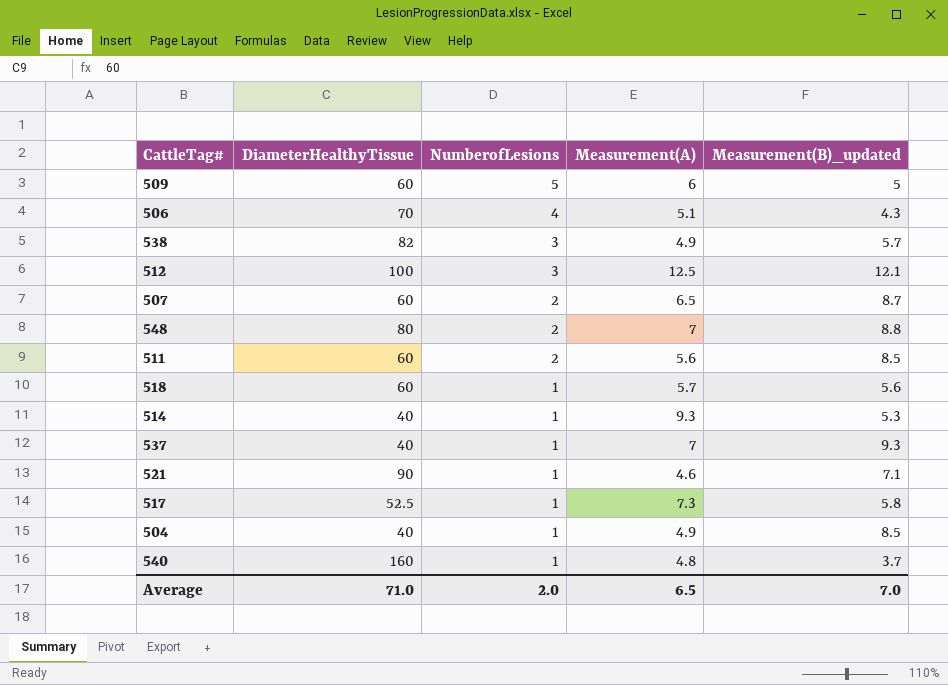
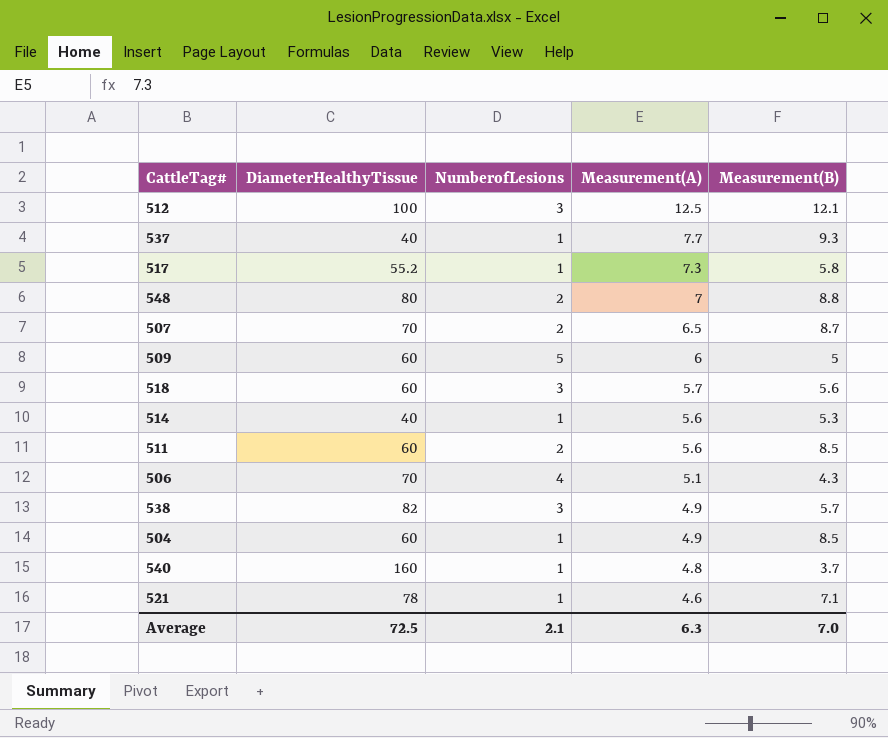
row order: NumberofLesions descending -> Measurement(A) descending
column name: Measurement(B)_updated -> Measurement(B)
537 | Measurement(A): 7 -> 7.7
517 | DiameterHealthyTissue: 52.5 -> 55.2
507 | DiameterHealthyTissue: 60 -> 70
518 | NumberofLesions: 1 -> 3
514 | Measurement(A): 9.3 -> 5.6
504 | DiameterHealthyTissue: 40 -> 60
521 | DiameterHealthyTissue: 90 -> 78
Average | DiameterHealthyTissue: 71.0 -> 72.5
Average | NumberofLesions: 2.0 -> 2.1
Average | Measurement(A): 6.5 -> 6.3

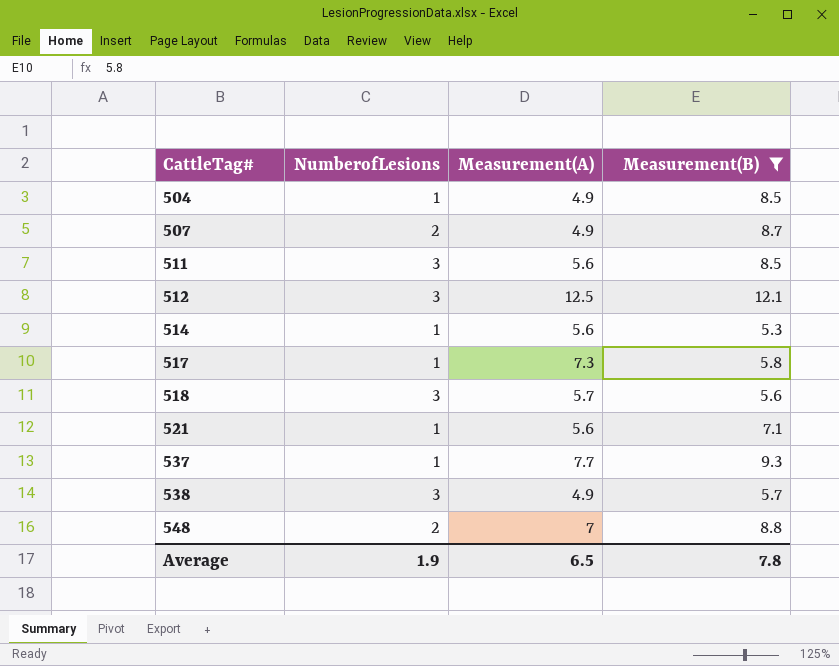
filter: none -> Measurement(B) >= 5.3
row order: Measurement(A) descending -> CattleTag# ascending
column DiameterHealthyTissue | position: 2 -> none
507 | Measurement(A): 6.5 -> 4.9
511 | NumberofLesions: 2 -> 3
521 | Measurement(A): 4.6 -> 5.6
Average | NumberofLesions: 2.1 -> 1.9
Average | Measurement(A): 6.3 -> 6.5
Average | Measurement(B): 7.0 -> 7.8

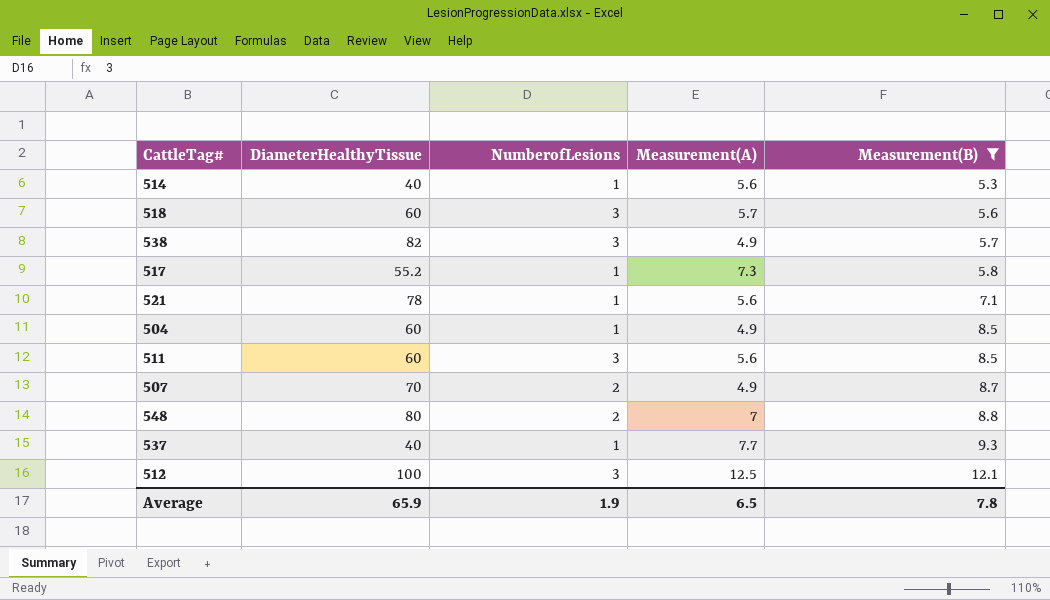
row order: CattleTag# ascending -> Measurement(B) ascending
column DiameterHealthyTissue | position: none -> 2

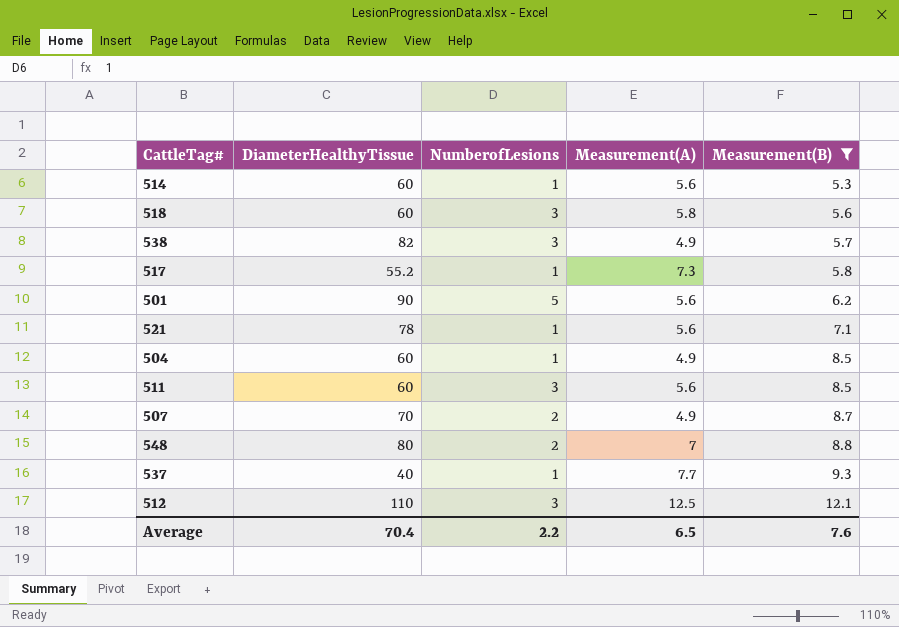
514 | DiameterHealthyTissue: 40 -> 60
518 | Measurement(A): 5.7 -> 5.8
row 501: none -> 90 | 5 | 5.6 | 6.2
512 | DiameterHealthyTissue: 100 -> 110
Average | DiameterHealthyTissue: 65.9 -> 70.4
Average | NumberofLesions: 1.9 -> 2.2
Average | Measurement(B): 7.8 -> 7.6

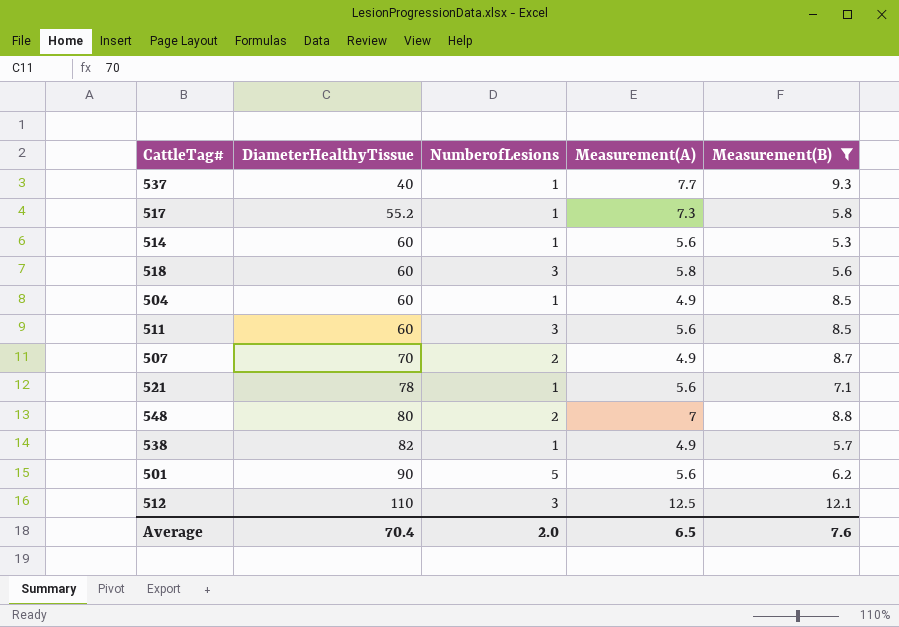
row order: Measurement(B) ascending -> DiameterHealthyTissue ascending
538 | NumberofLesions: 3 -> 1
Average | NumberofLesions: 2.2 -> 2.0

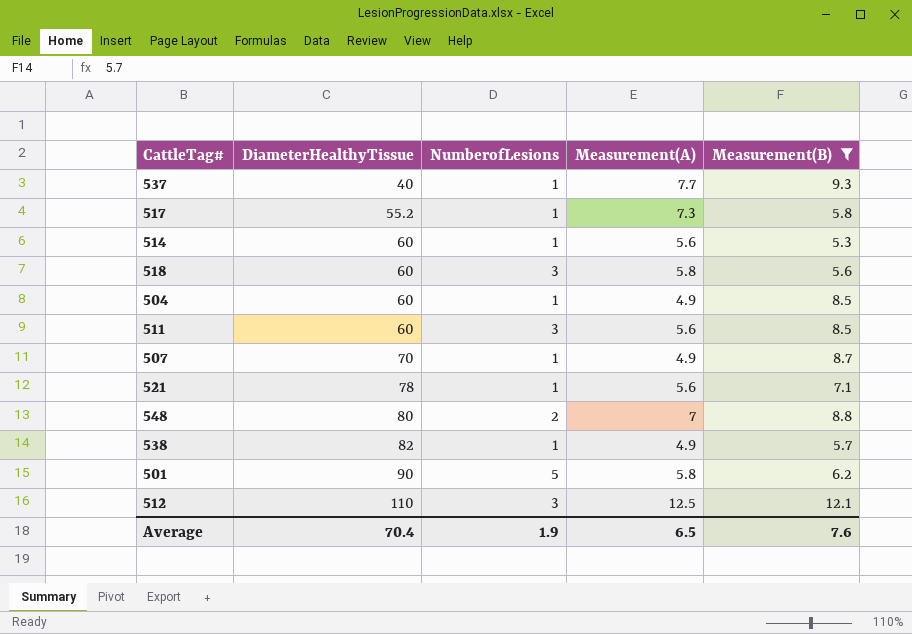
507 | NumberofLesions: 2 -> 1
501 | Measurement(A): 5.6 -> 5.8
Average | NumberofLesions: 2.0 -> 1.9

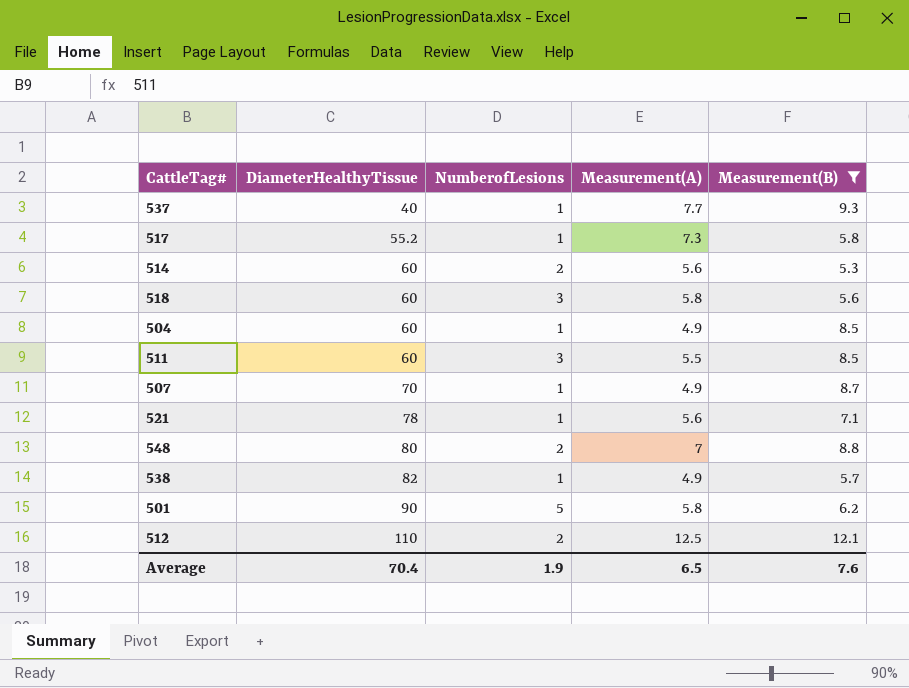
514 | NumberofLesions: 1 -> 2
511 | Measurement(A): 5.6 -> 5.5
512 | NumberofLesions: 3 -> 2

